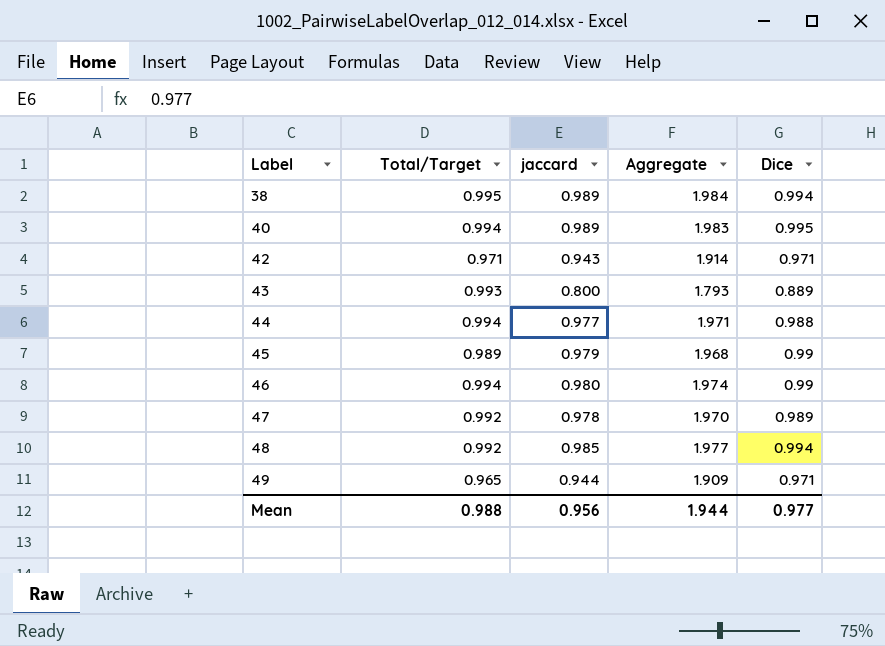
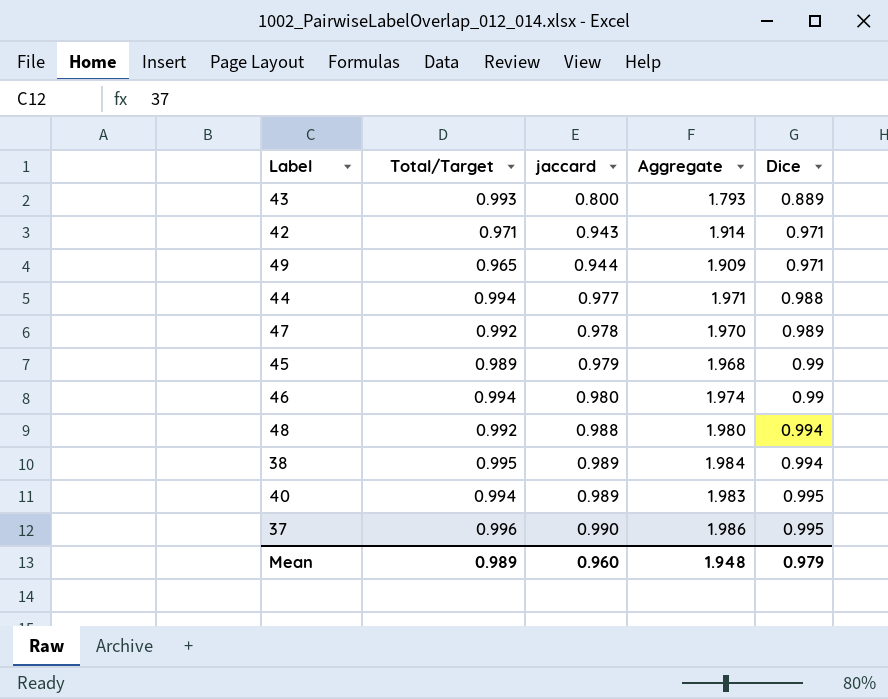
row order: Label ascending -> jaccard ascending
48 | jaccard: 0.985 -> 0.988
48 | Aggregate: 1.977 -> 1.980
row 37: none -> 0.996 | 0.990 | 1.986 | 0.995
Mean | Total/Target: 0.988 -> 0.989
Mean | jaccard: 0.956 -> 0.960
Mean | Aggregate: 1.944 -> 1.948
Mean | Dice: 0.977 -> 0.979

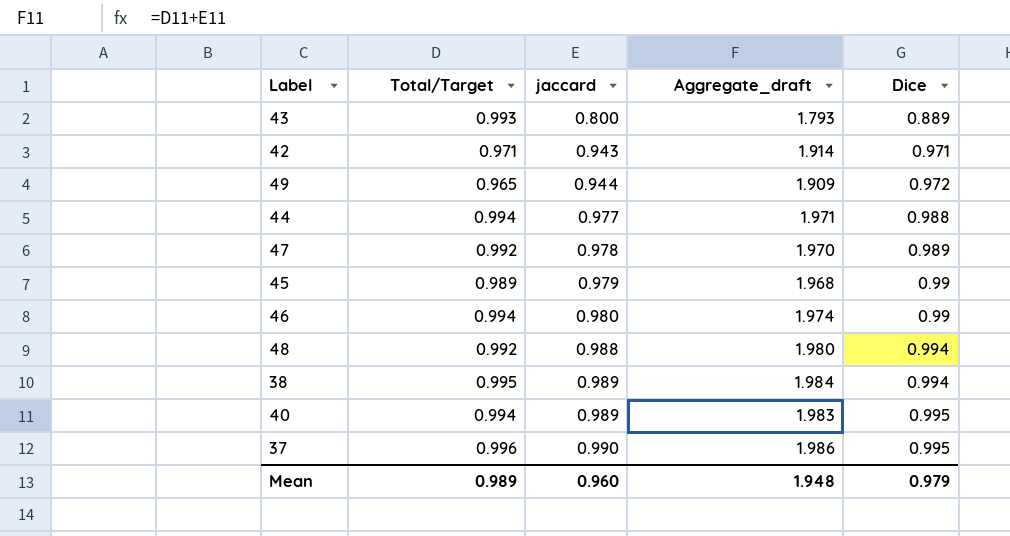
column name: Aggregate -> Aggregate_draft
49 | Dice: 0.971 -> 0.972

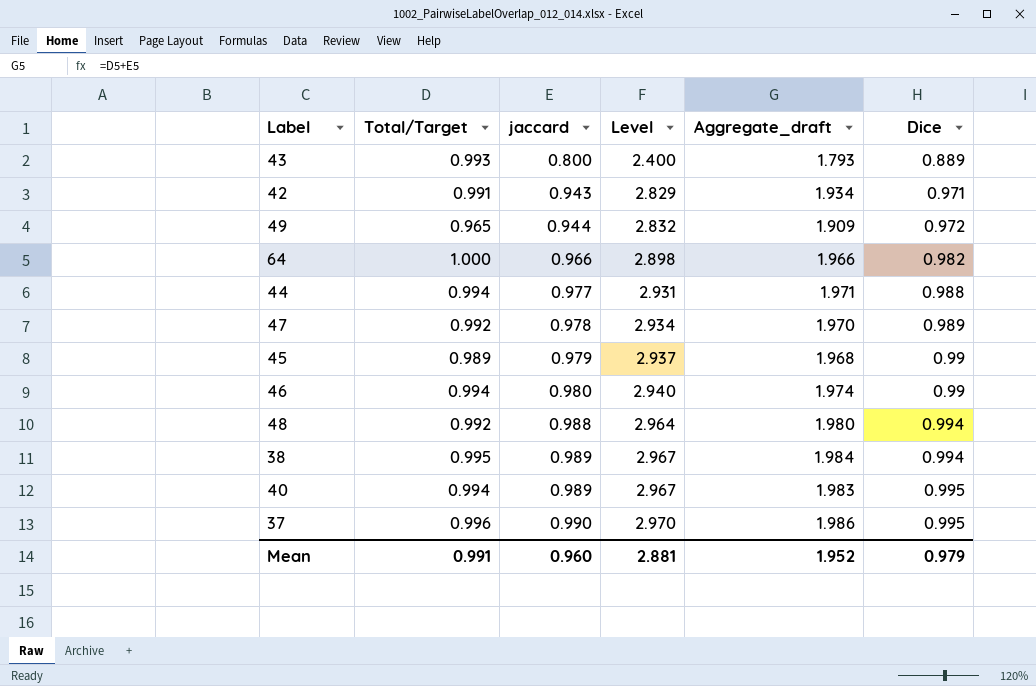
column Level | formula: none -> [jaccard] * 3
42 | Total/Target: 0.971 -> 0.991
42 | Aggregate_draft: 1.914 -> 1.934
row 64: none -> 1.000 | 0.966 | 2.898 | 1.966 | 0.982
Mean | Total/Target: 0.989 -> 0.991
Mean | Aggregate_draft: 1.948 -> 1.952

